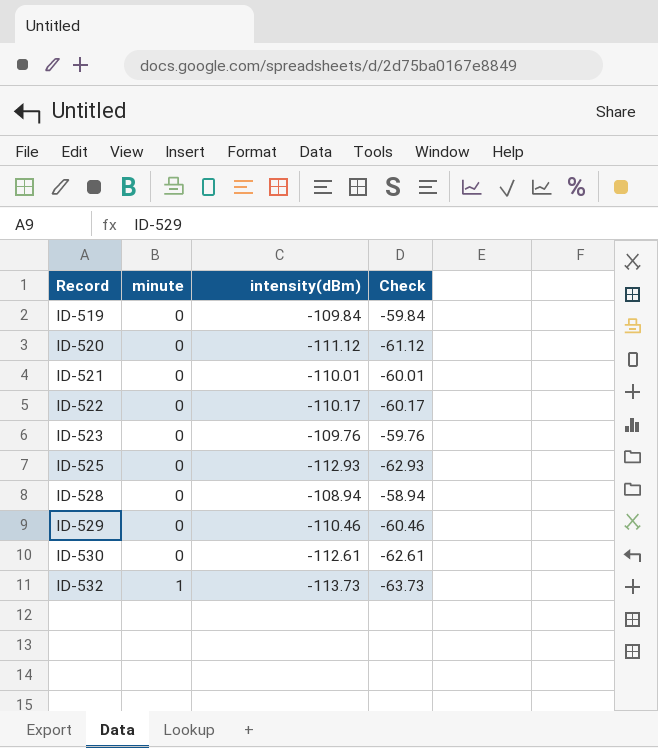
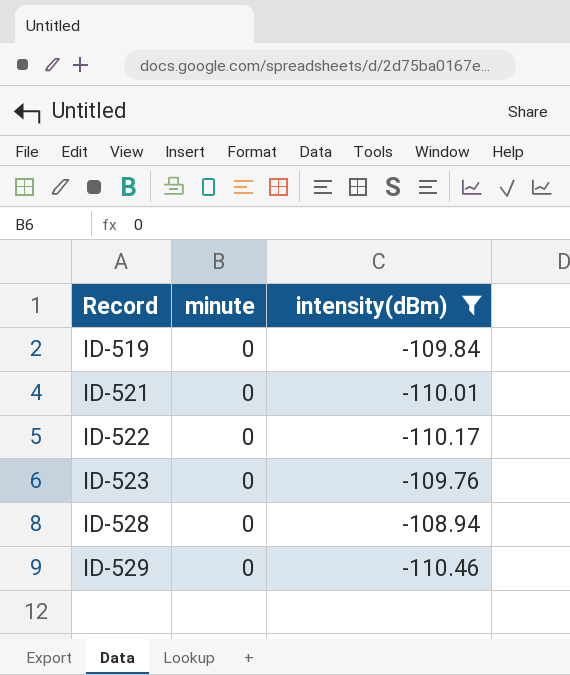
filter: none -> intensity(dBm) >= -110.46
column Check | formula: [intensity(dBm)] + 50 -> none

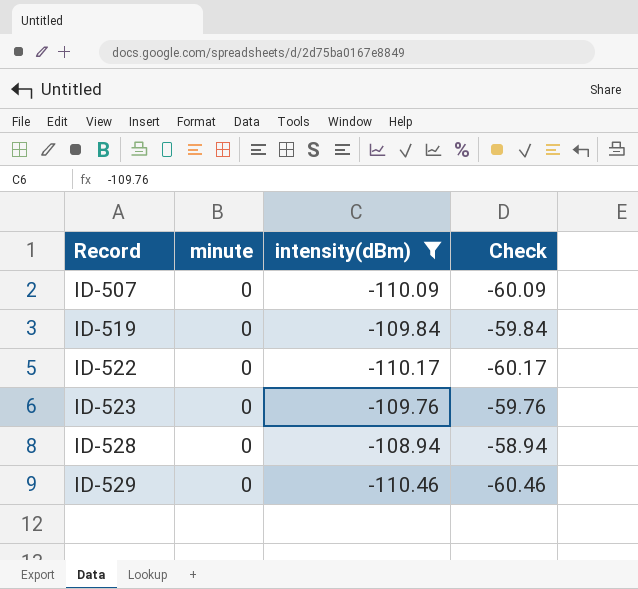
column Check | formula: none -> [intensity(dBm)] + 50
row ID-521: 0 | -110.01 -> none
row ID-507: none -> 0 | -110.09 | -60.09

